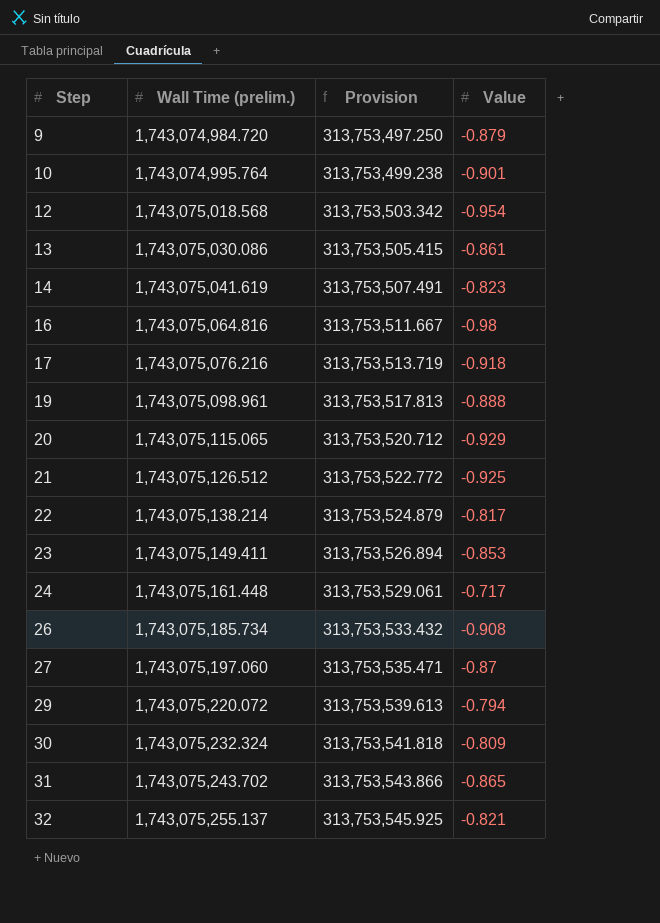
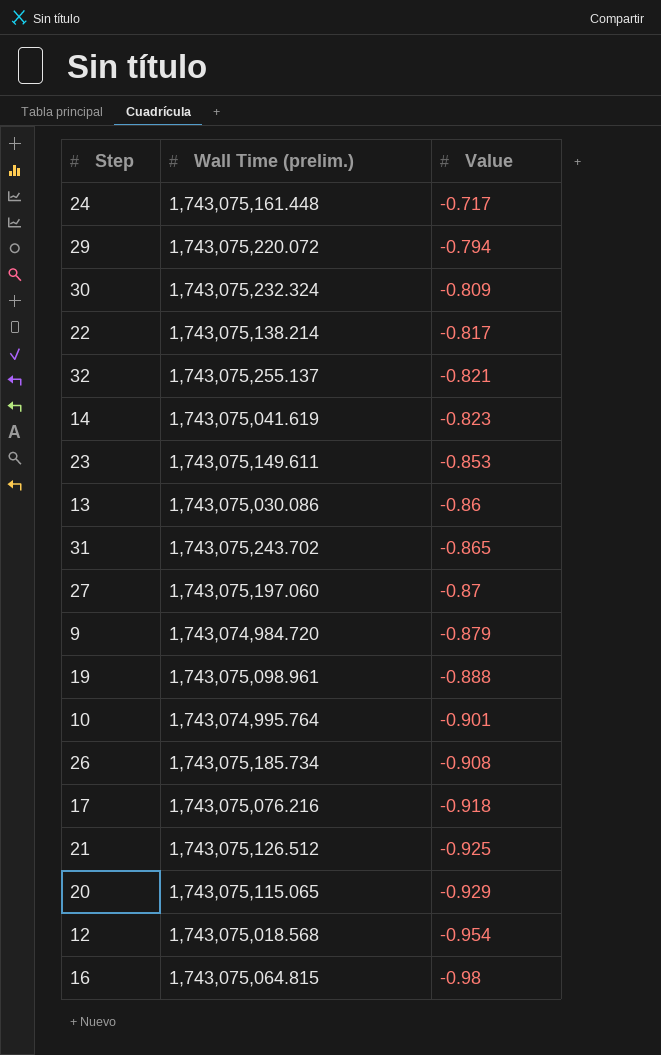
row order: Step ascending -> Value descending
column Provision | formula: [Wall Time (prelim.)] * 0.18 -> none
23 | Wall Time (prelim.): 1,743,075,149.411 -> 1,743,075,149.611
13 | Value: -0.861 -> -0.86
16 | Wall Time (prelim.): 1,743,075,064.816 -> 1,743,075,064.815

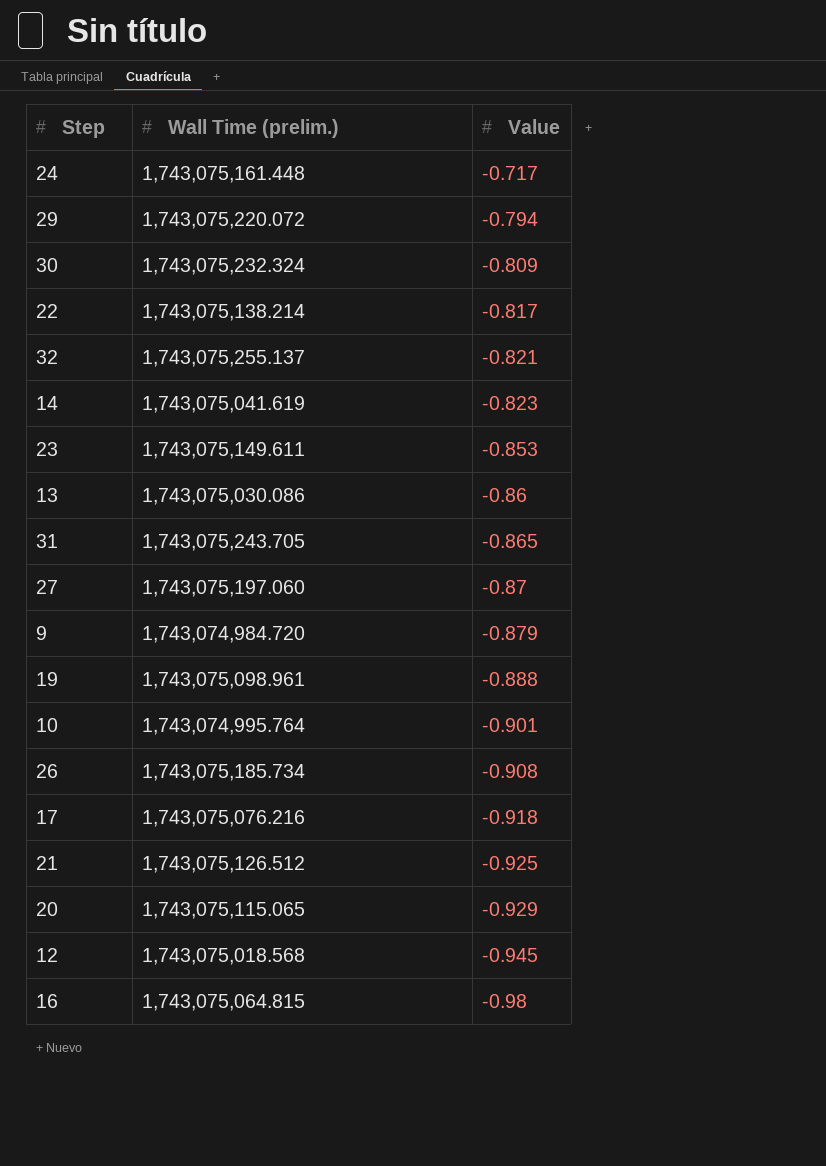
31 | Wall Time (prelim.): 1,743,075,243.702 -> 1,743,075,243.705
12 | Value: -0.954 -> -0.945

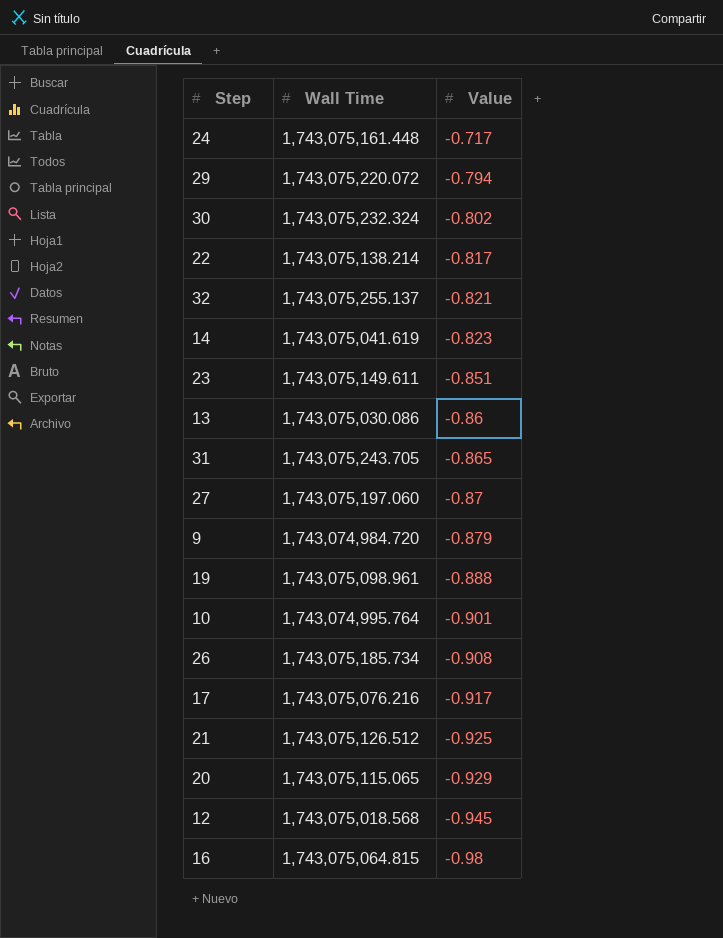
column name: Wall Time (prelim.) -> Wall Time
30 | Value: -0.809 -> -0.802
23 | Value: -0.853 -> -0.851
17 | Value: -0.918 -> -0.917

